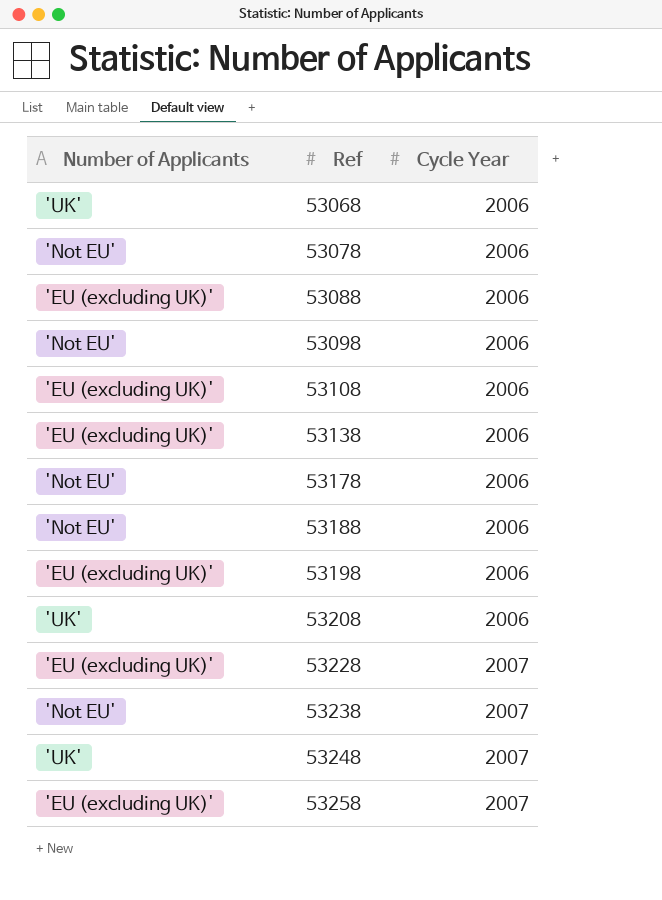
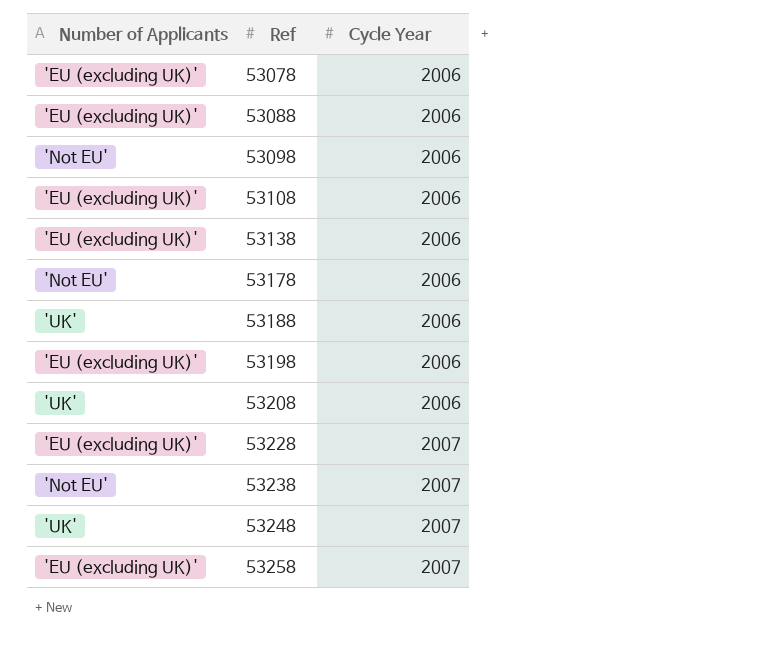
row 53068: 'UK' | 2006 -> none
53078 | Number of Applicants: 'Not EU' -> 'EU (excluding UK)'
53188 | Number of Applicants: 'Not EU' -> 'UK'

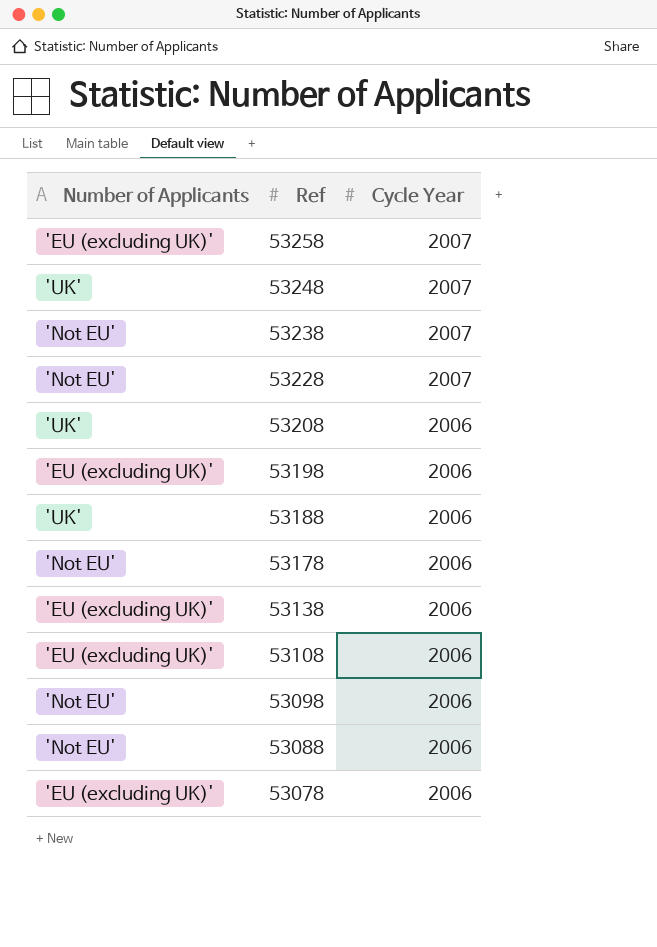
row order: Ref ascending -> Ref descending
53228 | Number of Applicants: 'EU (excluding UK)' -> 'Not EU'
53088 | Number of Applicants: 'EU (excluding UK)' -> 'Not EU'

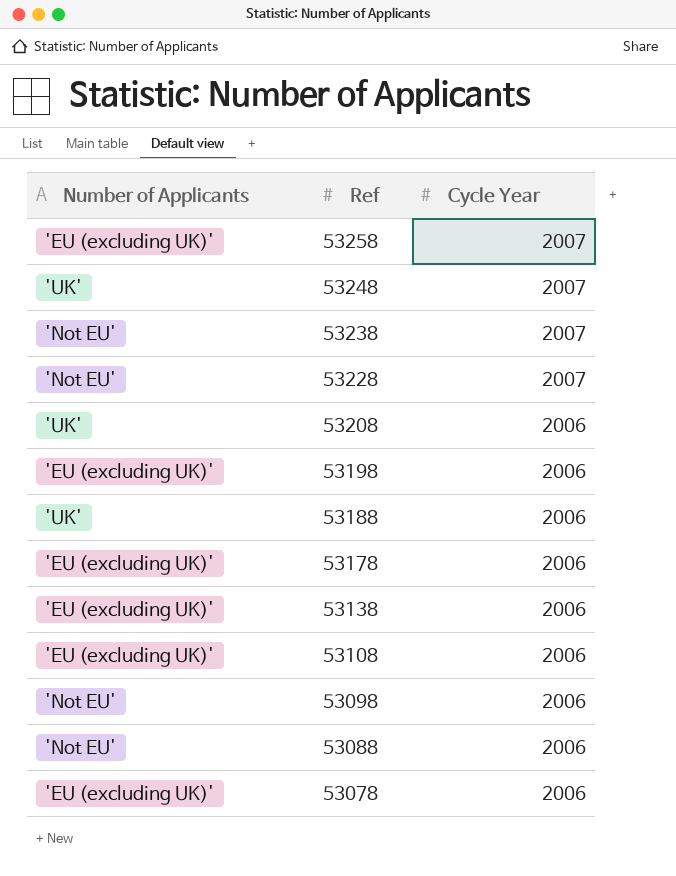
53178 | Number of Applicants: 'Not EU' -> 'EU (excluding UK)'

